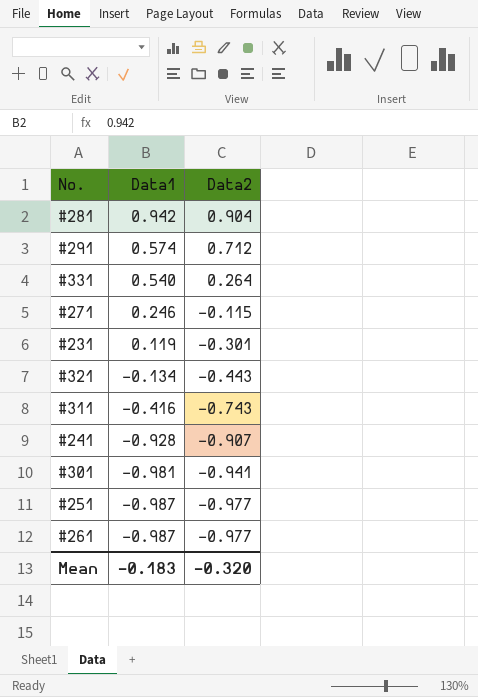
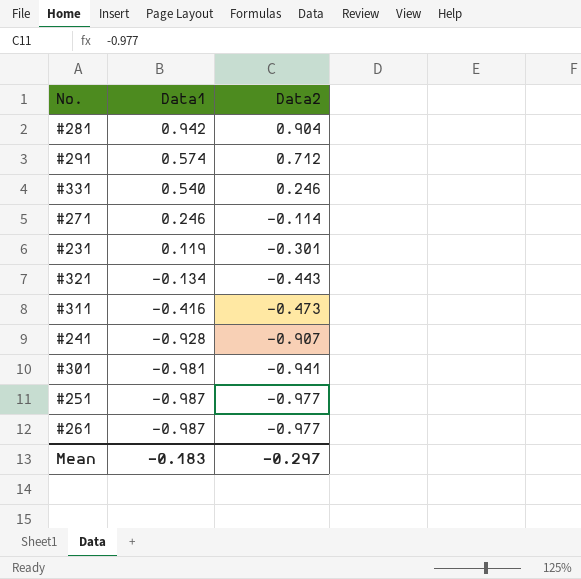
#331 | Data2: 0.264 -> 0.246
#271 | Data2: -0.115 -> -0.114
#311 | Data2: -0.743 -> -0.473
Mean | Data2: -0.320 -> -0.297

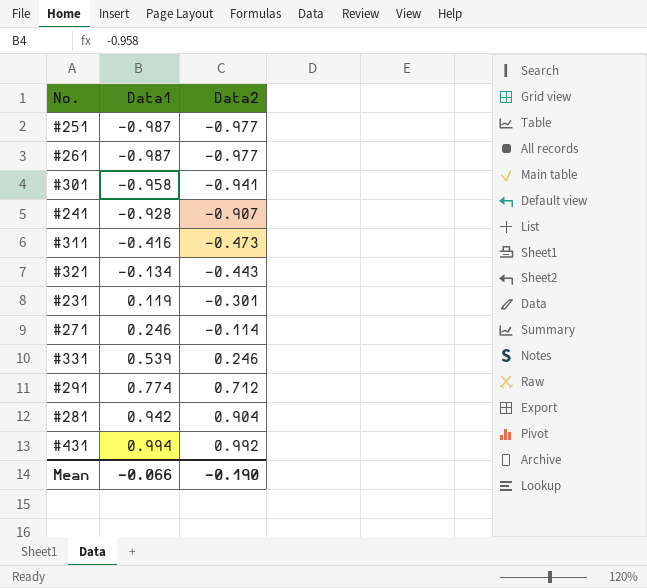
row order: Data1 descending -> Data1 ascending
#301 | Data1: -0.981 -> -0.958
#331 | Data1: 0.540 -> 0.539
#291 | Data1: 0.574 -> 0.774
row #431: none -> 0.994 | 0.992
Mean | Data1: -0.183 -> -0.066
Mean | Data2: -0.297 -> -0.190

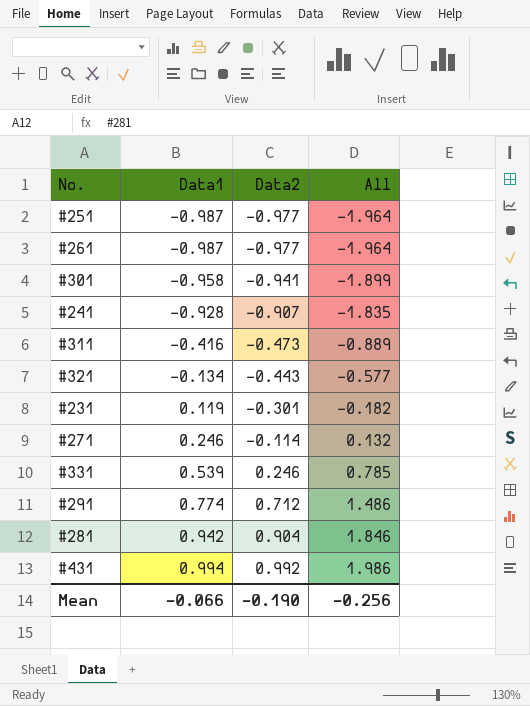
column All | formula: none -> [Data1] + [Data2]

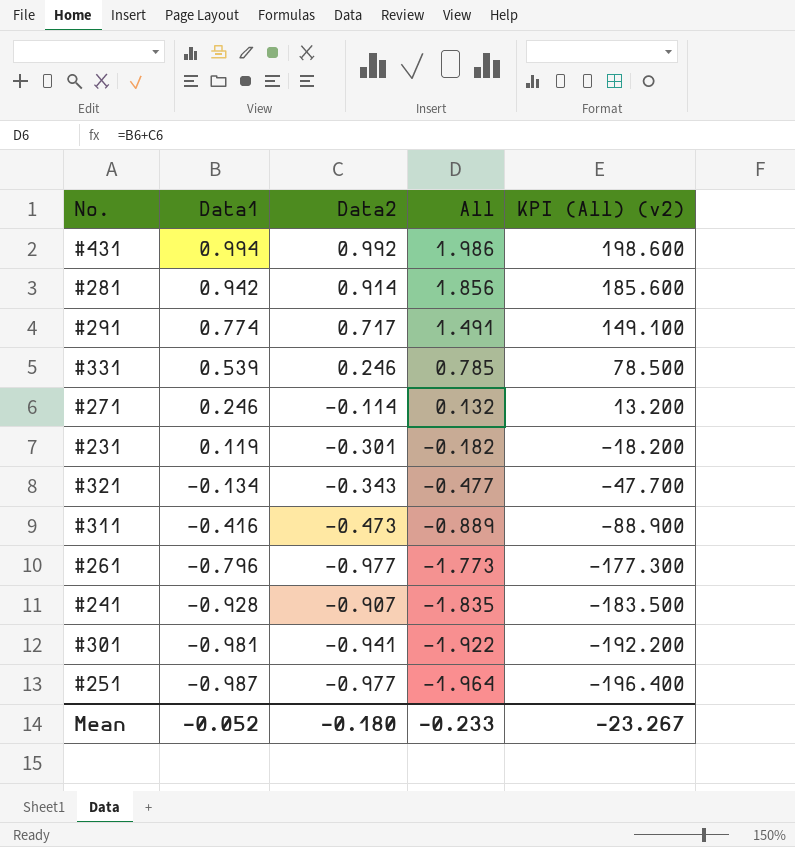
row order: Data1 ascending -> Data1 descending
column KPI (All) (v2) | formula: none -> [All] * 100
#281 | Data2: 0.904 -> 0.914
#281 | All: 1.846 -> 1.856
#291 | Data2: 0.712 -> 0.717
#291 | All: 1.486 -> 1.491
#321 | Data2: -0.443 -> -0.343
#321 | All: -0.577 -> -0.477
#261 | Data1: -0.987 -> -0.796
#261 | All: -1.964 -> -1.773
#301 | Data1: -0.958 -> -0.981
#301 | All: -1.899 -> -1.922
Mean | Data1: -0.066 -> -0.052
Mean | Data2: -0.190 -> -0.180
Mean | All: -0.256 -> -0.233

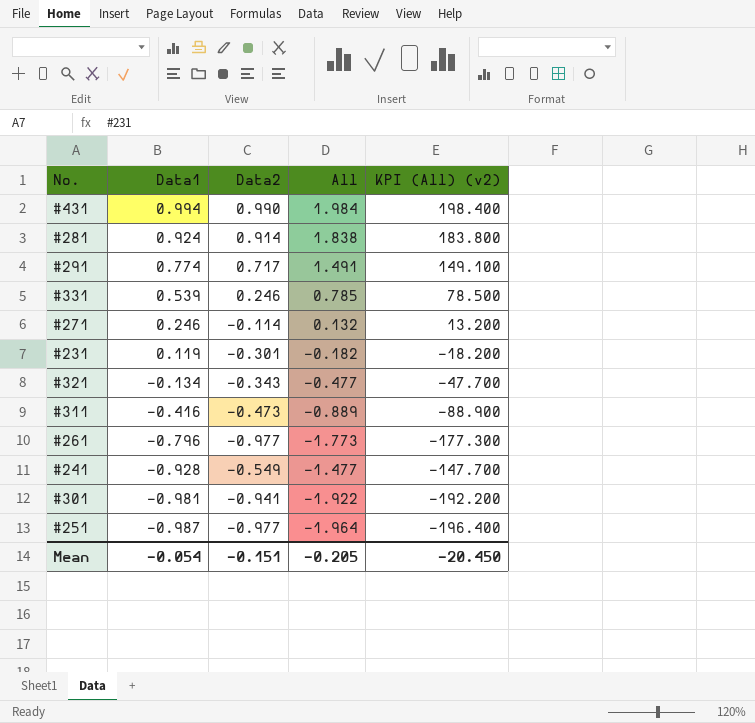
#431 | Data2: 0.992 -> 0.990
#431 | All: 1.986 -> 1.984
#431 | KPI (All) (v2): 198.600 -> 198.400
#281 | Data1: 0.942 -> 0.924
#281 | All: 1.856 -> 1.838
#281 | KPI (All) (v2): 185.600 -> 183.800
#241 | Data2: -0.907 -> -0.549
#241 | All: -1.835 -> -1.477
#241 | KPI (All) (v2): -183.500 -> -147.700
Mean | Data1: -0.052 -> -0.054
Mean | Data2: -0.180 -> -0.151
Mean | All: -0.233 -> -0.205
Mean | KPI (All) (v2): -23.267 -> -20.450

